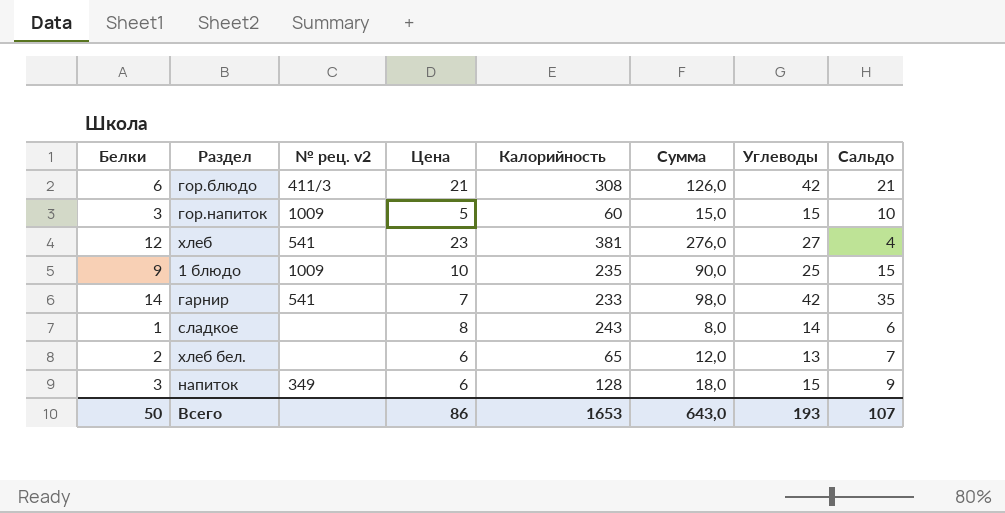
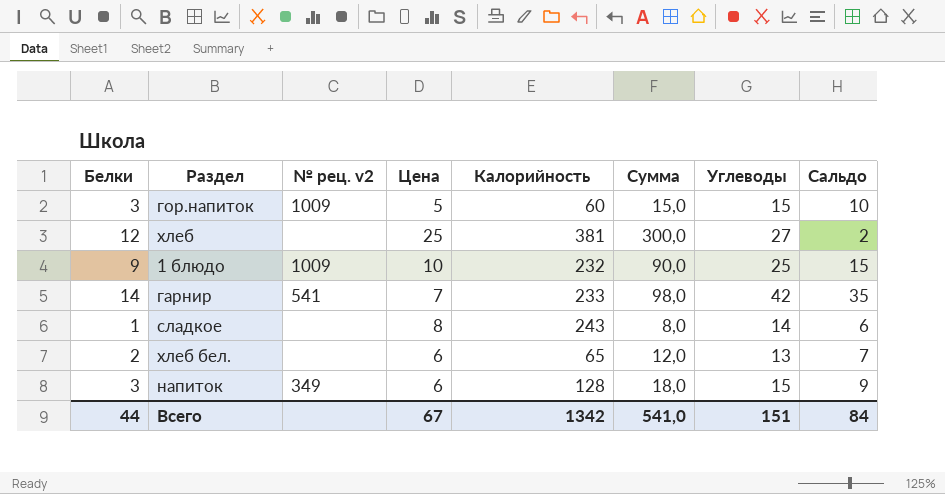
row гор.блюдо: 6 | 411/3 | 21 | 308 | 126,0 | 42 | 21 -> none
хлеб | № рец. v2: 541 -> none
хлеб | Цена: 23 -> 25
хлеб | Сумма: 276,0 -> 300,0
хлеб | Сальдо: 4 -> 2
1 блюдо | Калорийность: 235 -> 232
Всего | Белки: 50 -> 44
Всего | Цена: 86 -> 67
Всего | Калорийность: 1653 -> 1342
Всего | Сумма: 643,0 -> 541,0
Всего | Углеводы: 193 -> 151
Всего | Сальдо: 107 -> 84

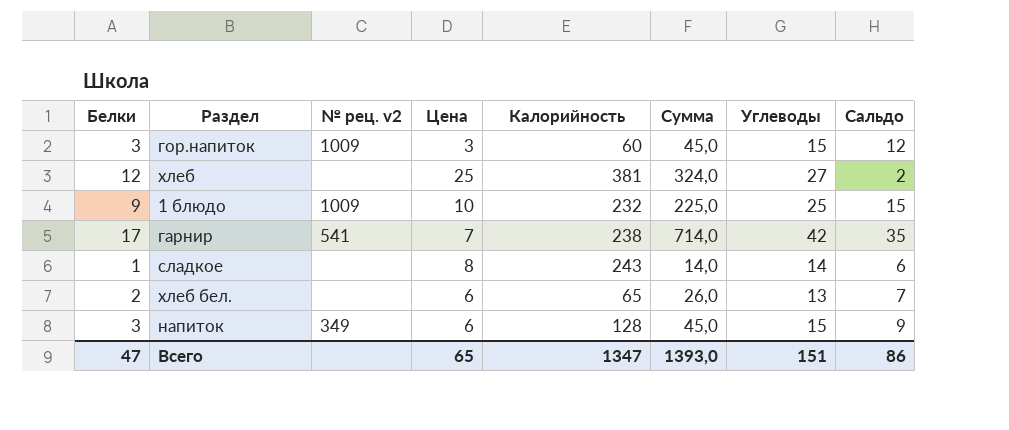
column Сумма | formula: [Белки] * [Цена] -> [Белки] * [Углеводы]
гор.напиток | Цена: 5 -> 3
гор.напиток | Сальдо: 10 -> 12
гарнир | Белки: 14 -> 17
гарнир | Калорийность: 233 -> 238
Всего | Белки: 44 -> 47
Всего | Цена: 67 -> 65
Всего | Калорийность: 1342 -> 1347
Всего | Сумма: 541,0 -> 1393,0
Всего | Сальдо: 84 -> 86

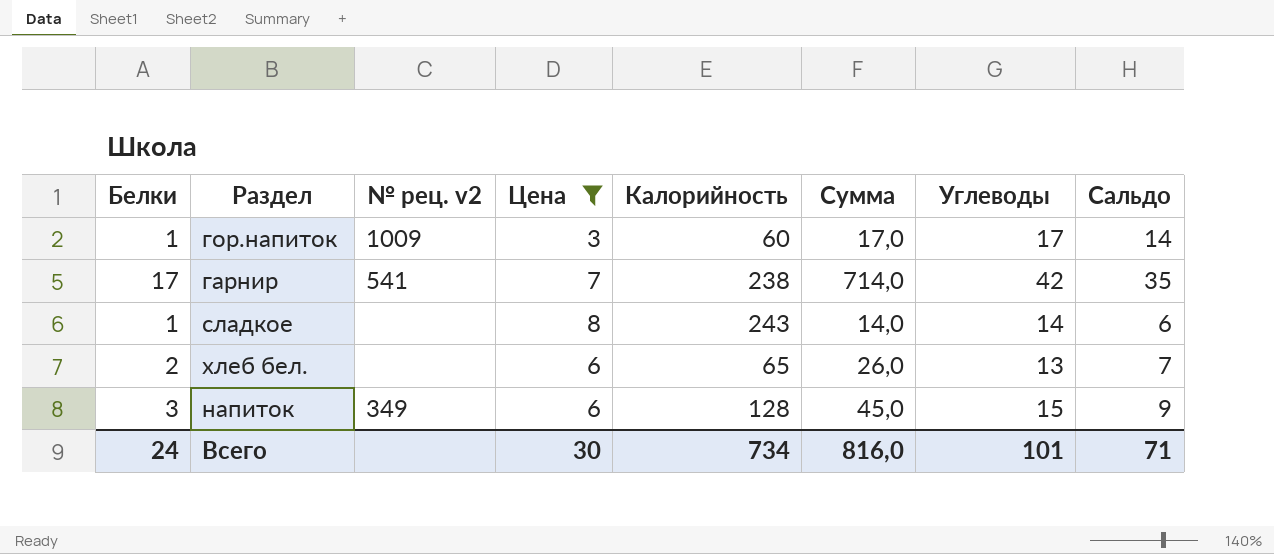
filter: none -> Цена <= 8
гор.напиток | Белки: 3 -> 1
гор.напиток | Сумма: 45,0 -> 17,0
гор.напиток | Углеводы: 15 -> 17
гор.напиток | Сальдо: 12 -> 14
Всего | Белки: 47 -> 24
Всего | Цена: 65 -> 30
Всего | Калорийность: 1347 -> 734
Всего | Сумма: 1393,0 -> 816,0
Всего | Углеводы: 151 -> 101
Всего | Сальдо: 86 -> 71

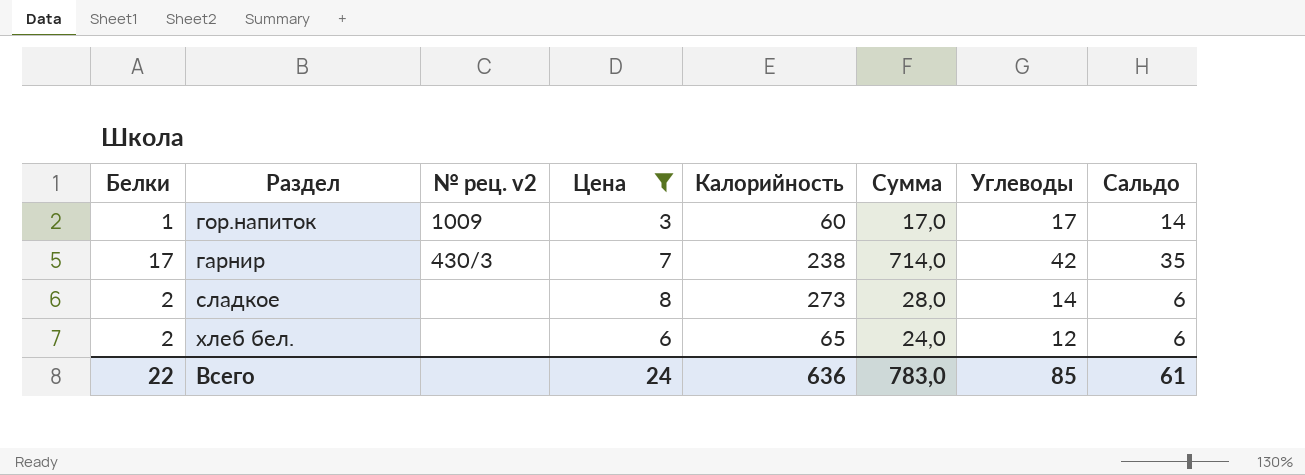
row напиток: 3 | 349 | 6 | 128 | 45,0 | 15 | 9 -> none
гарнир | № рец. v2: 541 -> 430/3
сладкое | Белки: 1 -> 2
сладкое | Калорийность: 243 -> 273
сладкое | Сумма: 14,0 -> 28,0
хлеб бел. | Сумма: 26,0 -> 24,0
хлеб бел. | Углеводы: 13 -> 12
хлеб бел. | Сальдо: 7 -> 6
Всего | Белки: 24 -> 22
Всего | Цена: 30 -> 24
Всего | Калорийность: 734 -> 636
Всего | Сумма: 816,0 -> 783,0
Всего | Углеводы: 101 -> 85
Всего | Сальдо: 71 -> 61

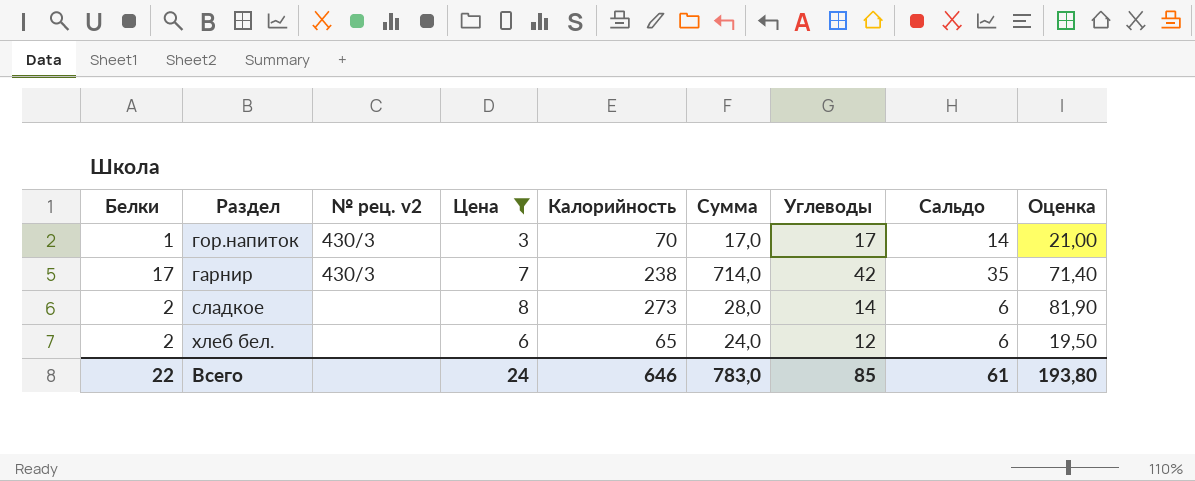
column Оценка | formula: none -> [Калорийность] * 0,3
гор.напиток | № рец. v2: 1009 -> 430/3
гор.напиток | Калорийность: 60 -> 70
Всего | Калорийность: 636 -> 646

